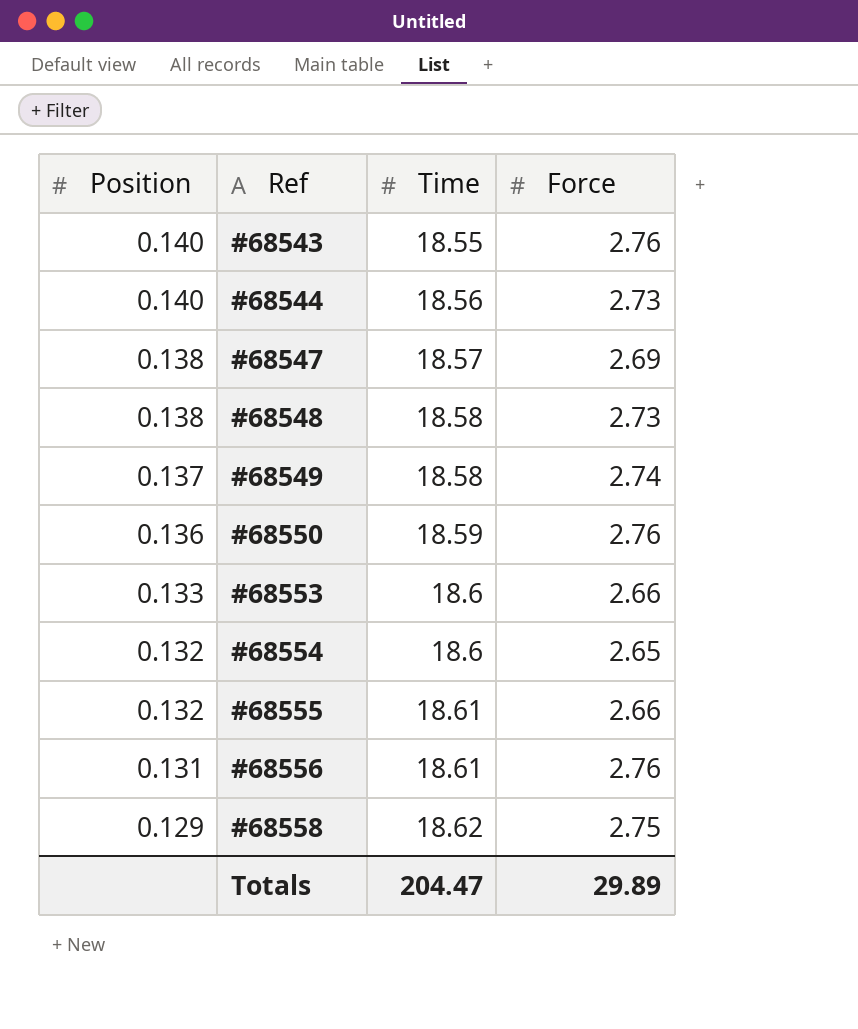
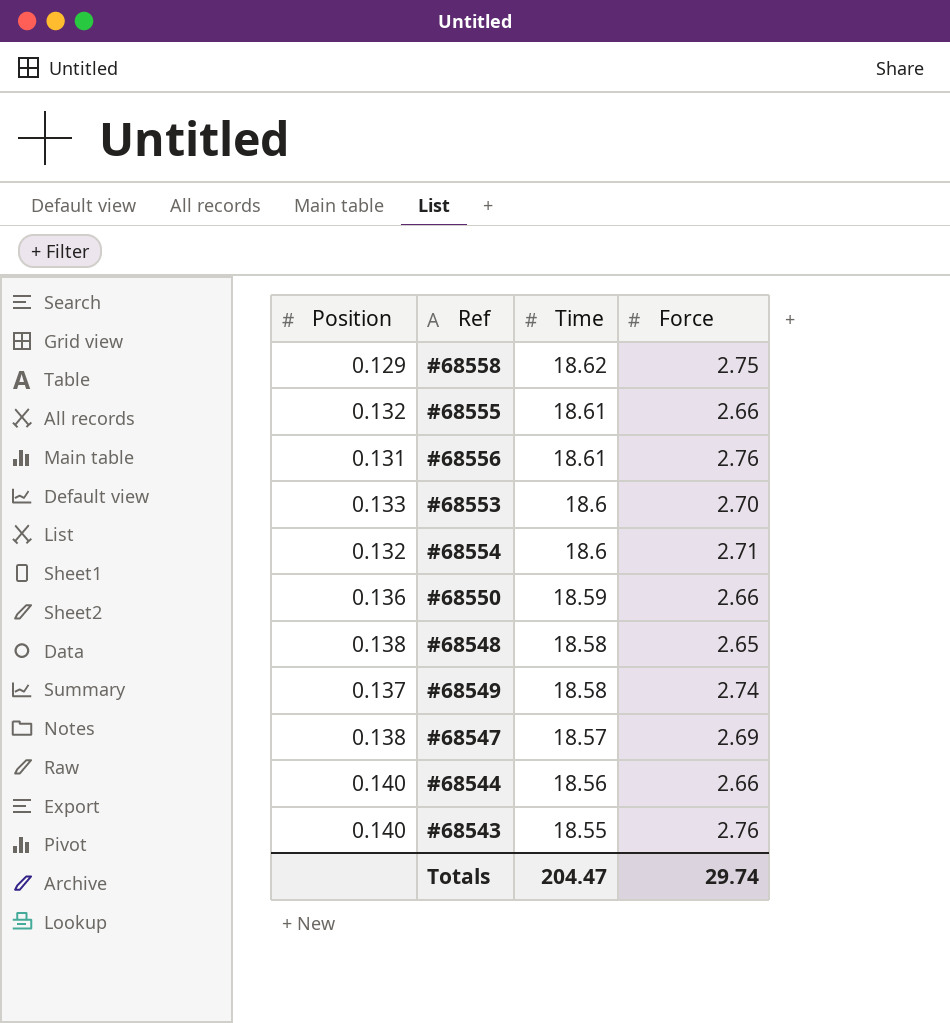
row order: Position descending -> Time descending
#68553 | Force: 2.66 -> 2.70
#68554 | Force: 2.65 -> 2.71
#68550 | Force: 2.76 -> 2.66
#68548 | Force: 2.73 -> 2.65
#68544 | Force: 2.73 -> 2.66
Totals | Force: 29.89 -> 29.74

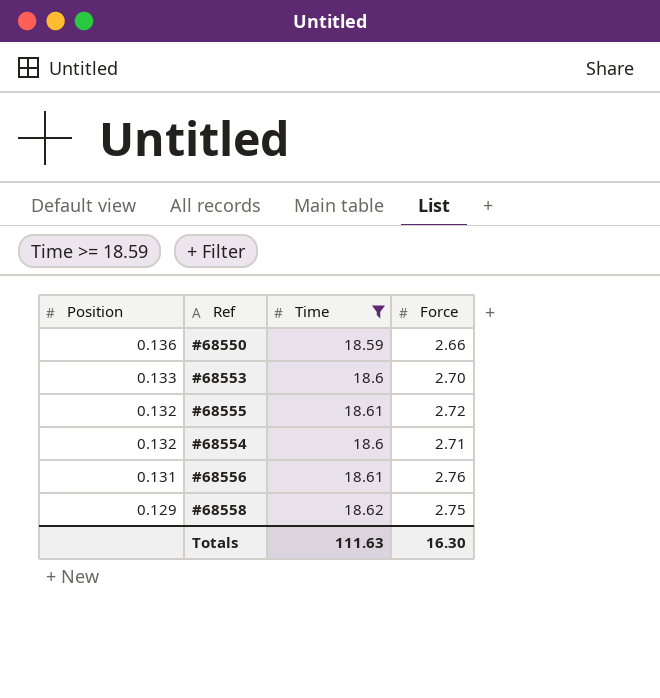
filter: none -> Time >= 18.59
row order: Time descending -> Position descending
#68555 | Force: 2.66 -> 2.72
Totals | Time: 204.47 -> 111.63
Totals | Force: 29.74 -> 16.30

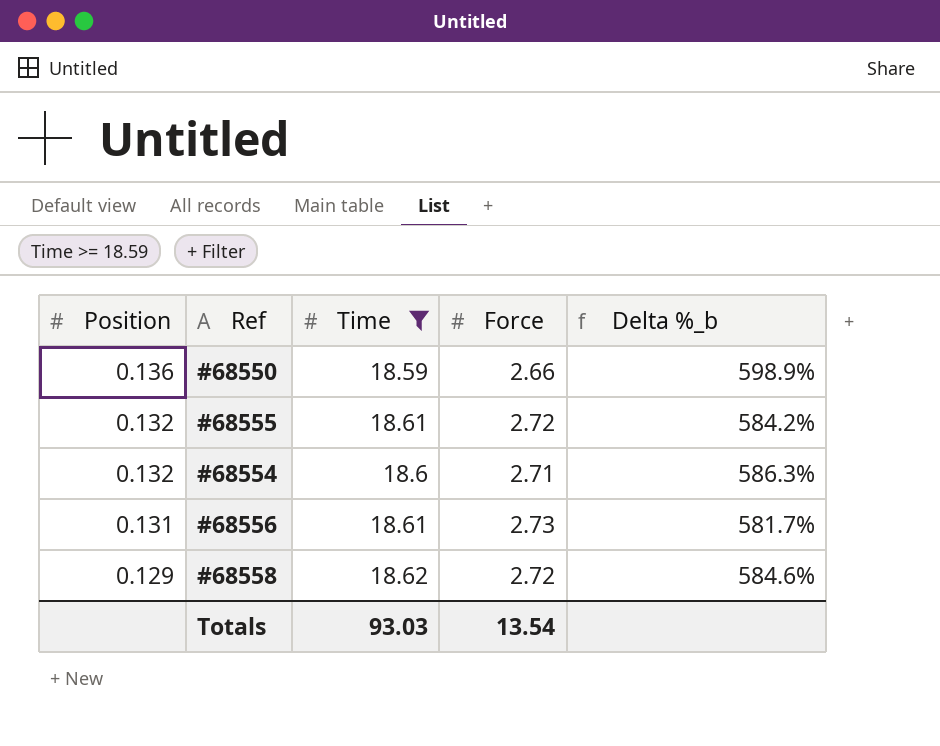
column Delta %_b | formula: none -> ([Time] - [Force]) / [Force]
row #68553: 0.133 | 18.6 | 2.70 -> none
#68556 | Force: 2.76 -> 2.73
#68558 | Force: 2.75 -> 2.72
Totals | Time: 111.63 -> 93.03
Totals | Force: 16.30 -> 13.54

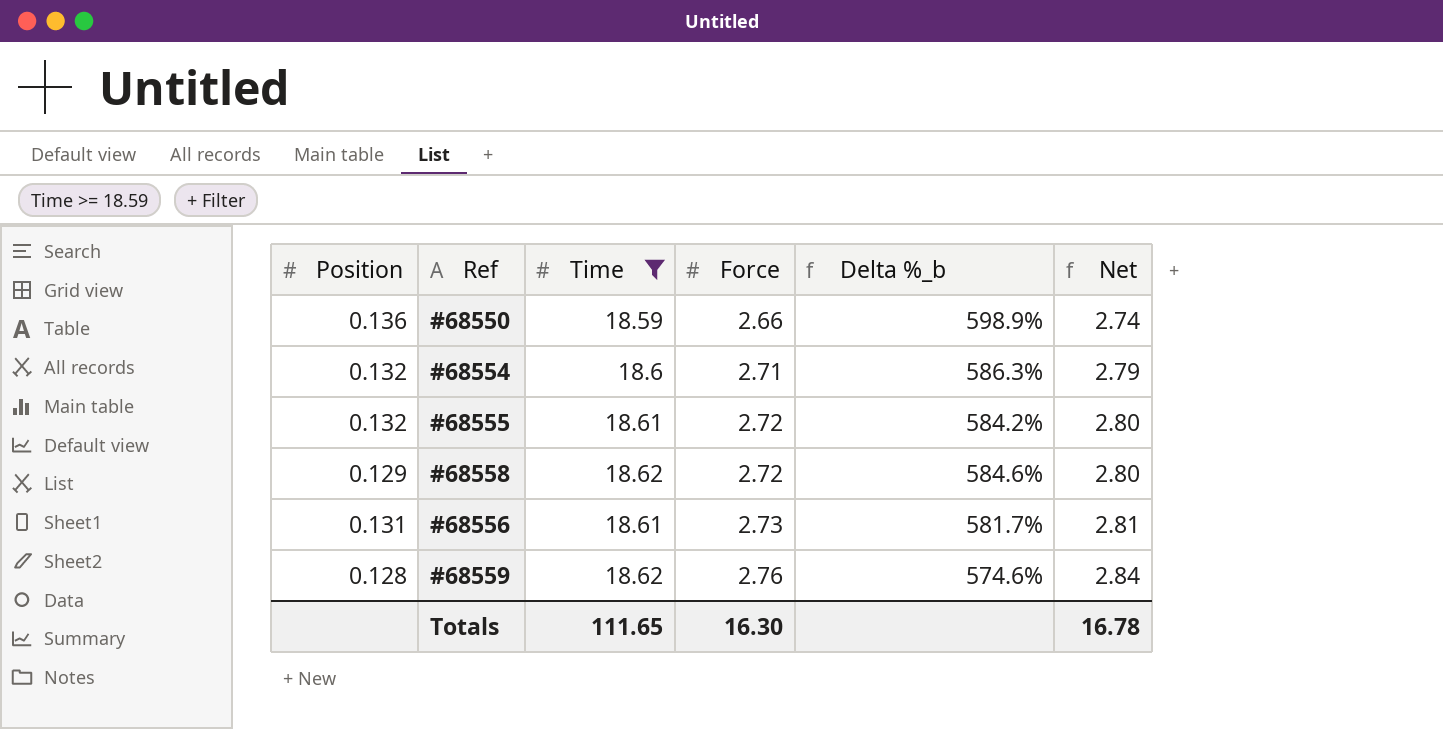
row order: Position descending -> Force ascending
column Net | formula: none -> [Force] * 1.03
row #68559: none -> 0.128 | 18.62 | 2.76 | 574.6% | 2.84
Totals | Time: 93.03 -> 111.65
Totals | Force: 13.54 -> 16.30

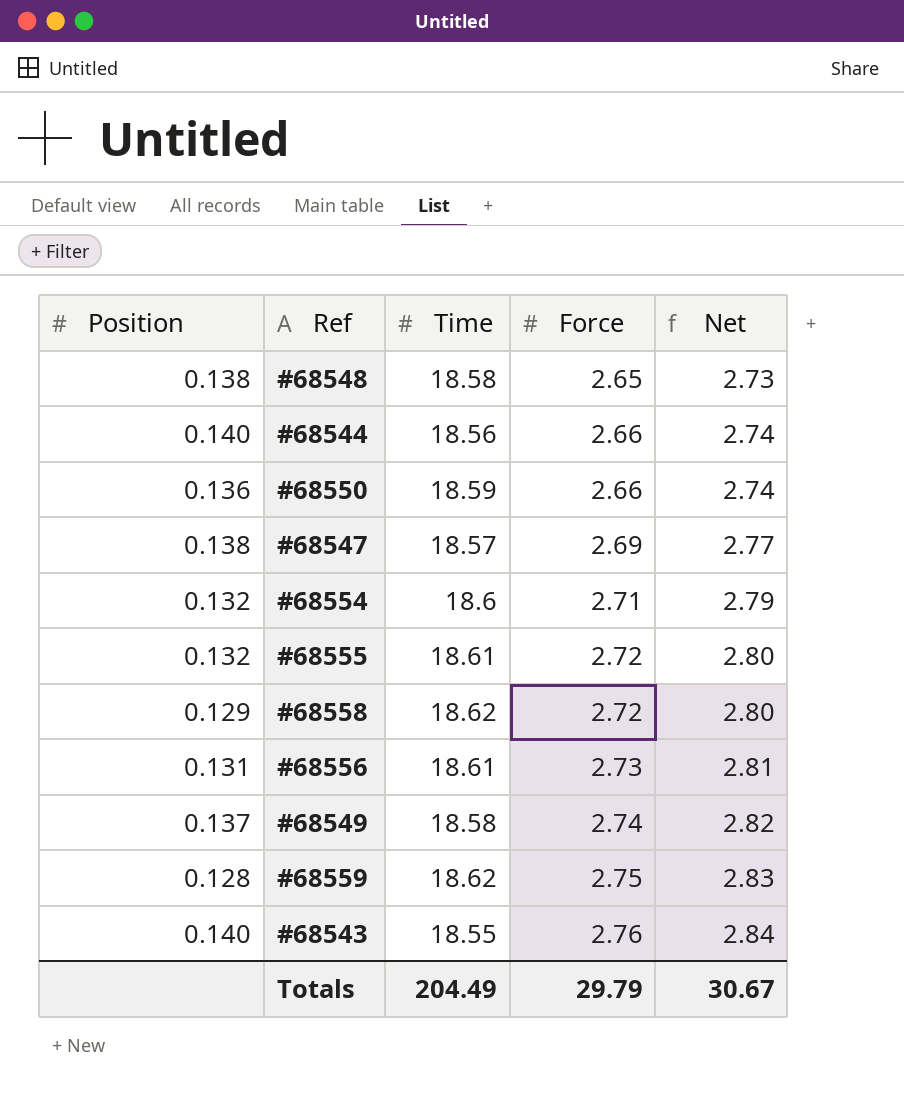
filter: Time >= 18.59 -> none
column Delta %_b | formula: ([Time] - [Force]) / [Force] -> none
#68559 | Force: 2.76 -> 2.75
#68559 | Net: 2.84 -> 2.83
Totals | Time: 111.65 -> 204.49
Totals | Force: 16.30 -> 29.79
Totals | Net: 16.78 -> 30.67

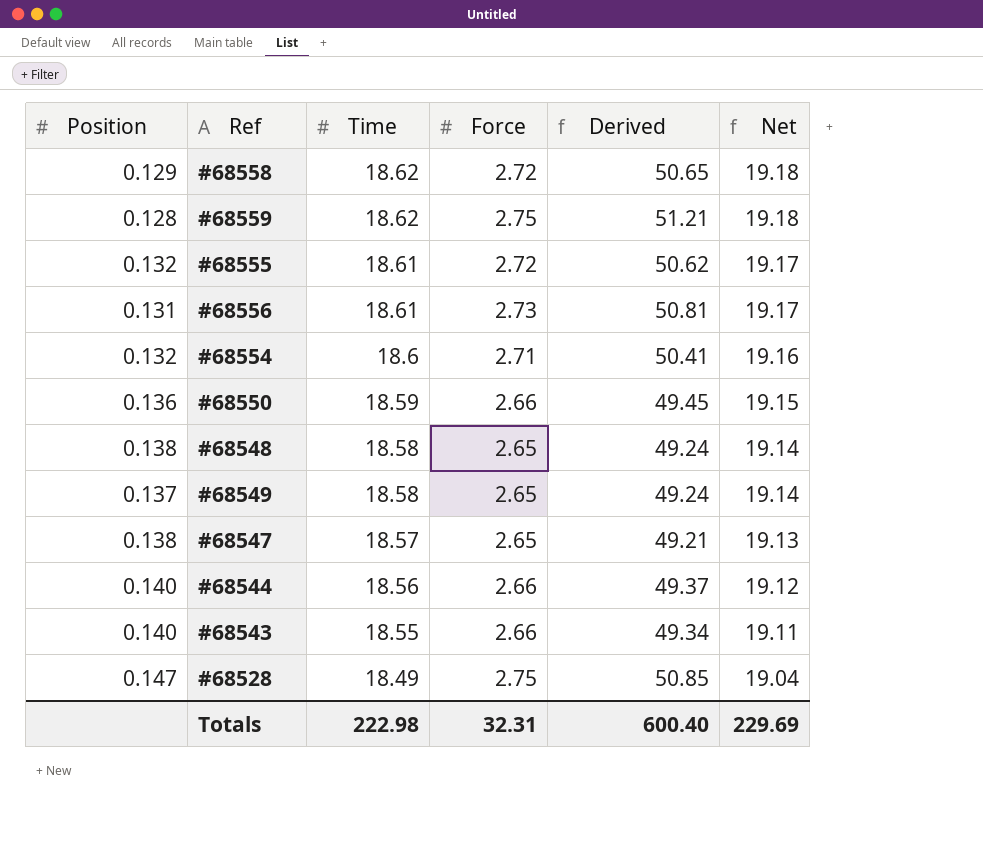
row order: Force ascending -> Time descending
column Derived | formula: none -> [Time] * [Force]
column Net | formula: [Force] * 1.03 -> [Time] * 1.03
#68549 | Force: 2.74 -> 2.65
#68547 | Force: 2.69 -> 2.65
#68543 | Force: 2.76 -> 2.66
row #68528: none -> 0.147 | 18.49 | 2.75 | 50.85 | 19.04
Totals | Time: 204.49 -> 222.98
Totals | Force: 29.79 -> 32.31
Totals | Net: 30.67 -> 229.69

